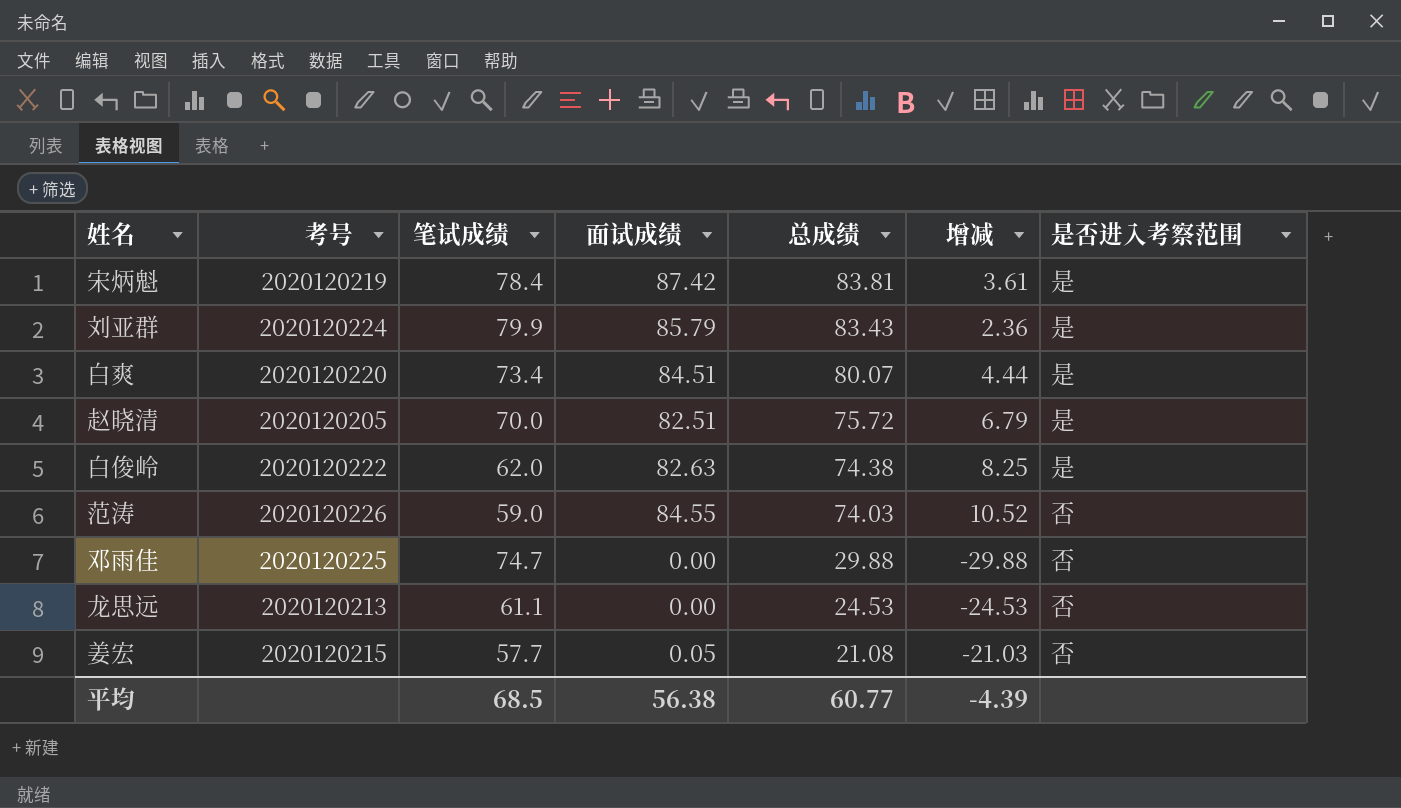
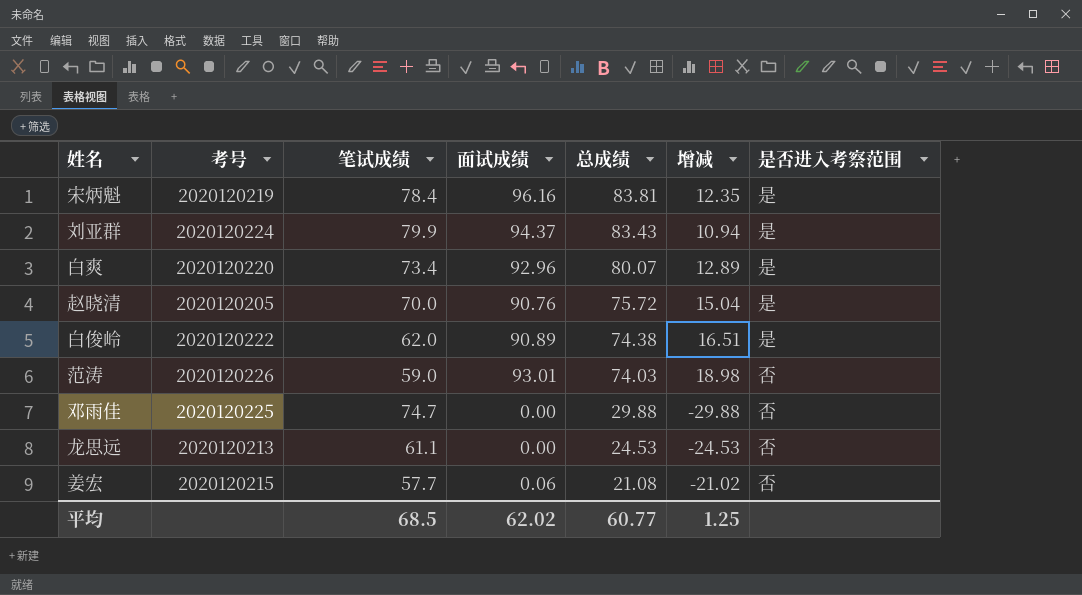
宋炳魁 | 面试成绩: 87.42 -> 96.16
宋炳魁 | 增减: 3.61 -> 12.35
刘亚群 | 面试成绩: 85.79 -> 94.37
刘亚群 | 增减: 2.36 -> 10.94
白爽 | 面试成绩: 84.51 -> 92.96
白爽 | 增减: 4.44 -> 12.89
赵晓清 | 面试成绩: 82.51 -> 90.76
赵晓清 | 增减: 6.79 -> 15.04
白俊岭 | 面试成绩: 82.63 -> 90.89
白俊岭 | 增减: 8.25 -> 16.51
范涛 | 面试成绩: 84.55 -> 93.01
范涛 | 增减: 10.52 -> 18.98
姜宏 | 面试成绩: 0.05 -> 0.06
姜宏 | 增减: -21.03 -> -21.02
平均 | 面试成绩: 56.38 -> 62.02
平均 | 增减: -4.39 -> 1.25

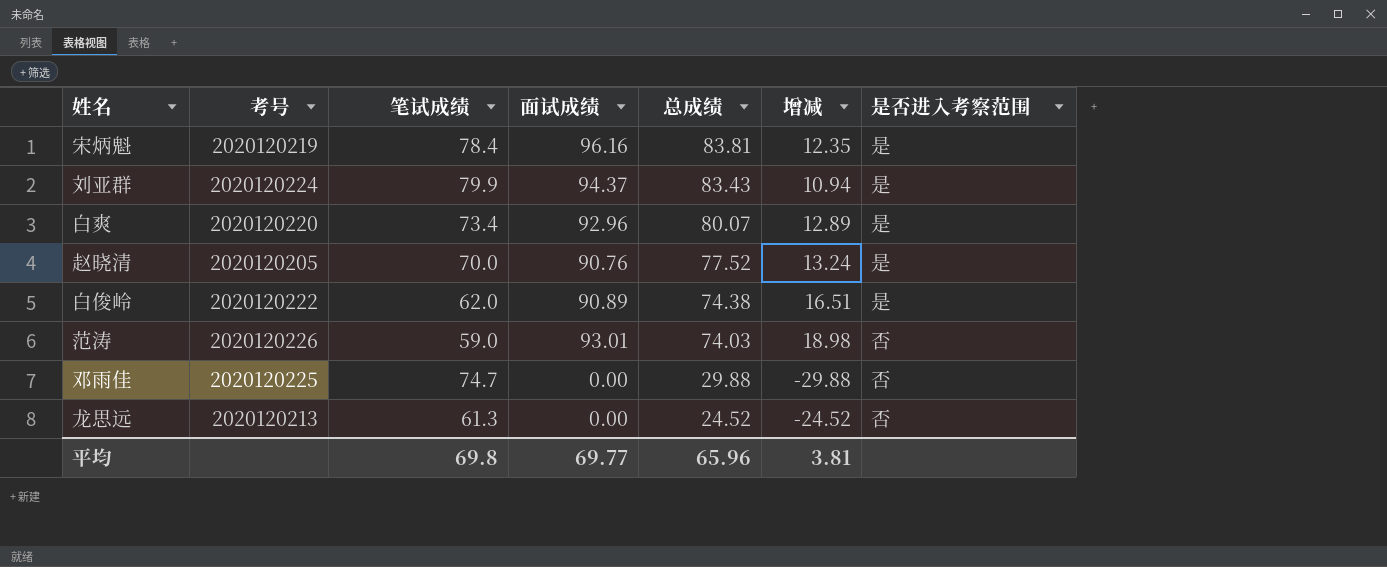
row 姜宏: 2020120215 | 57.7 | 0.06 | 21.08 | -21.02 | 否 -> none
赵晓清 | 总成绩: 75.72 -> 77.52
赵晓清 | 增减: 15.04 -> 13.24
龙思远 | 笔试成绩: 61.1 -> 61.3
龙思远 | 总成绩: 24.53 -> 24.52
龙思远 | 增减: -24.53 -> -24.52
平均 | 笔试成绩: 68.5 -> 69.8
平均 | 面试成绩: 62.02 -> 69.77
平均 | 总成绩: 60.77 -> 65.96
平均 | 增减: 1.25 -> 3.81

